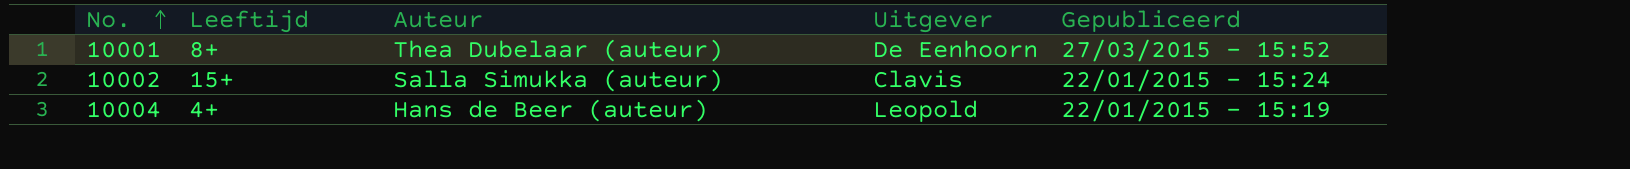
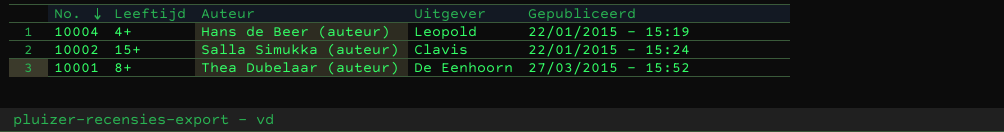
row order: No. ascending -> No. descending

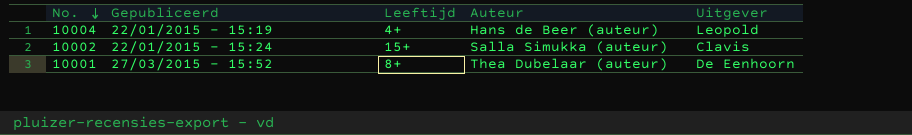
column Gepubliceerd | position: 5 -> 2

